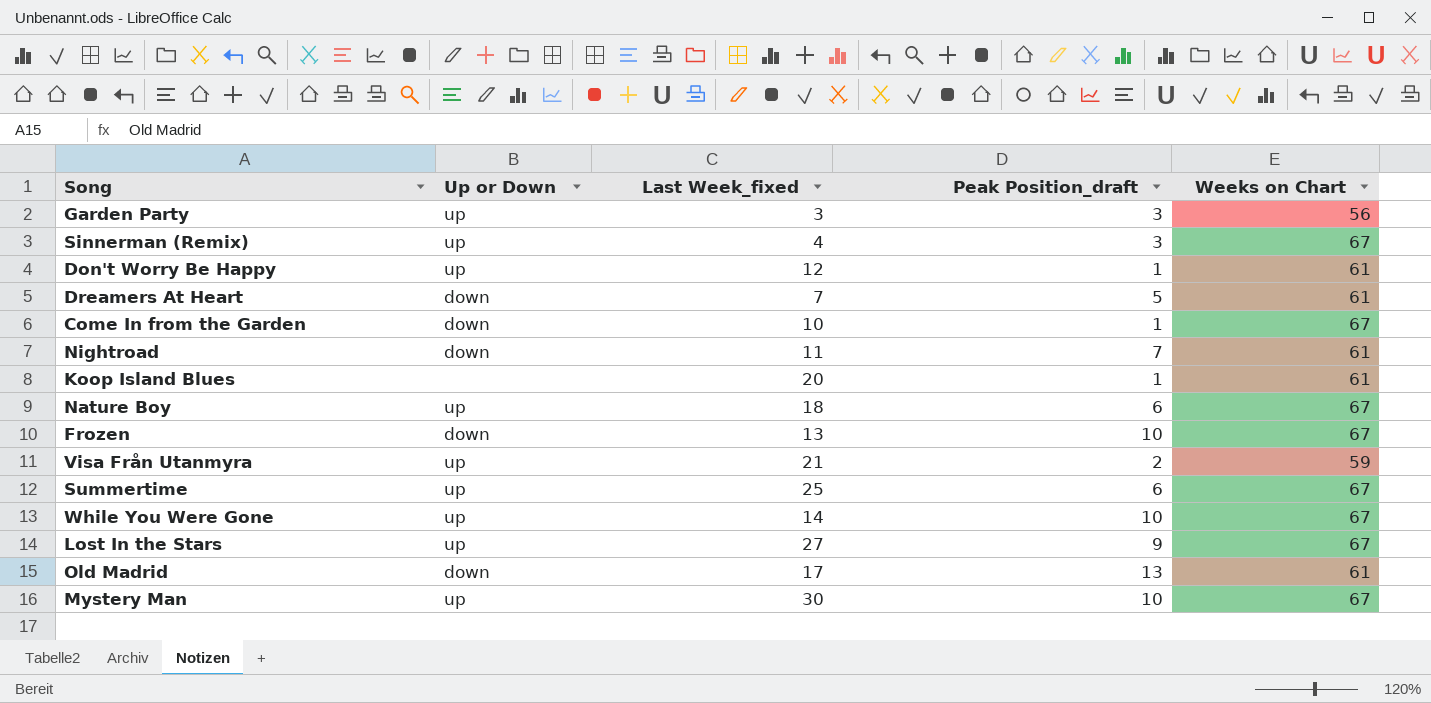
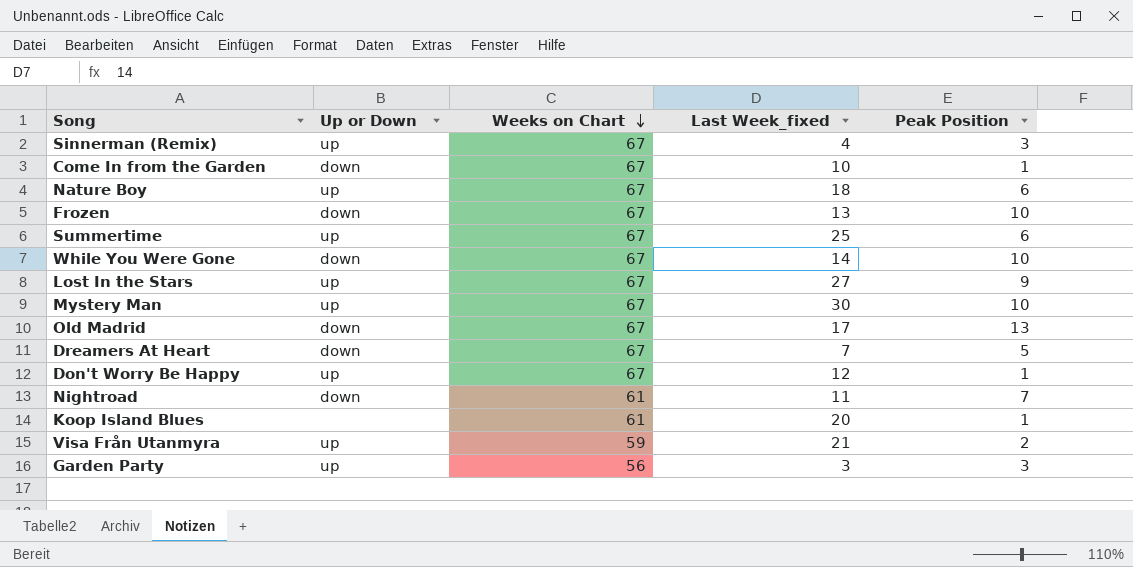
row order: none -> Weeks on Chart descending
column Weeks on Chart | position: 5 -> 3
column name: Peak Position_draft -> Peak Position
While You Were Gone | Up or Down: up -> down
Old Madrid | Weeks on Chart: 61 -> 67
Dreamers At Heart | Weeks on Chart: 61 -> 67
Don't Worry Be Happy | Weeks on Chart: 61 -> 67

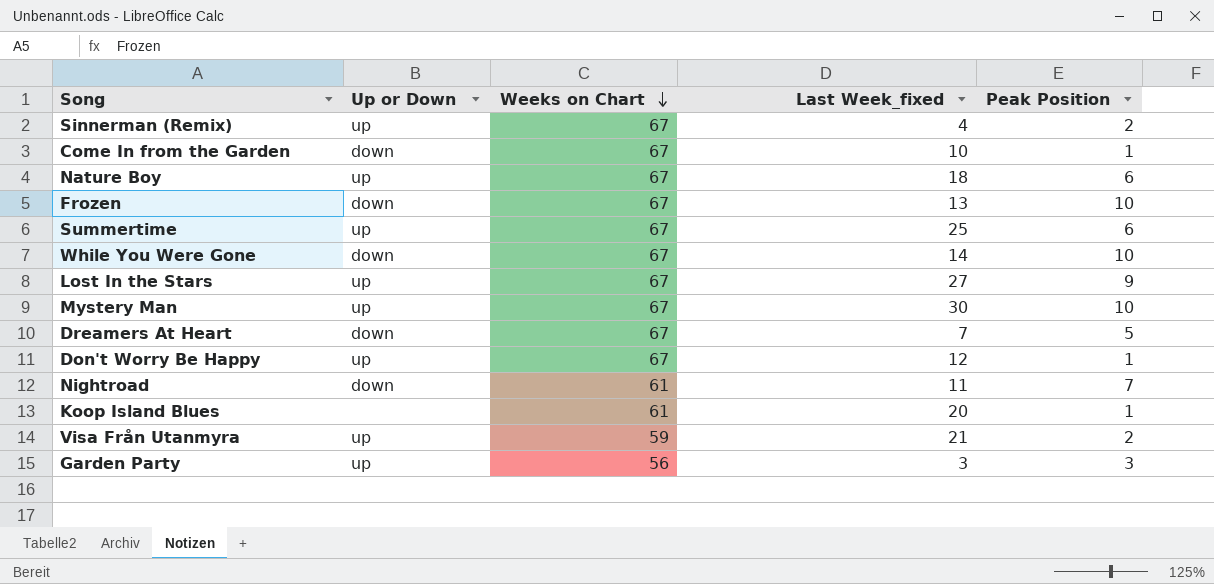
row Old Madrid: down | 67 | 17 | 13 -> none
Sinnerman (Remix) | Peak Position: 3 -> 2

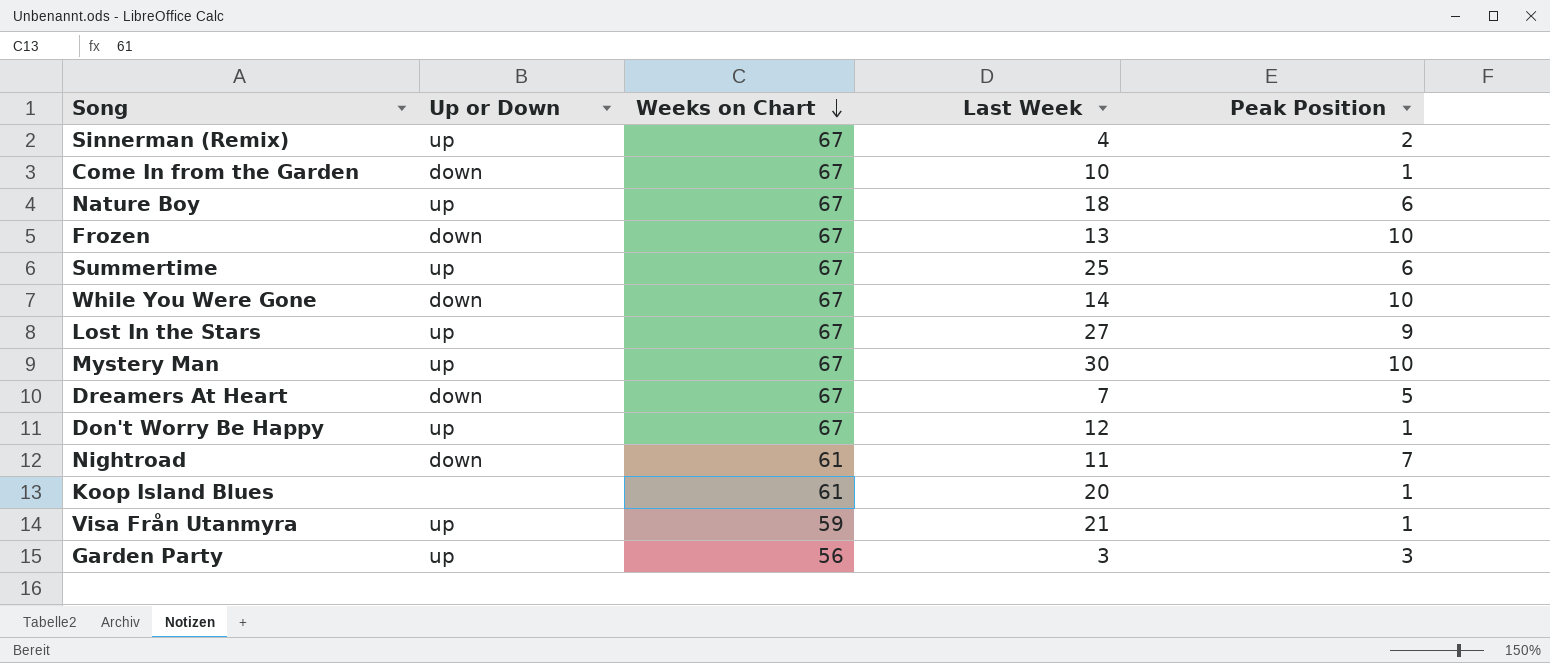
column name: Last Week_fixed -> Last Week
Visa Från Utanmyra | Peak Position: 2 -> 1

